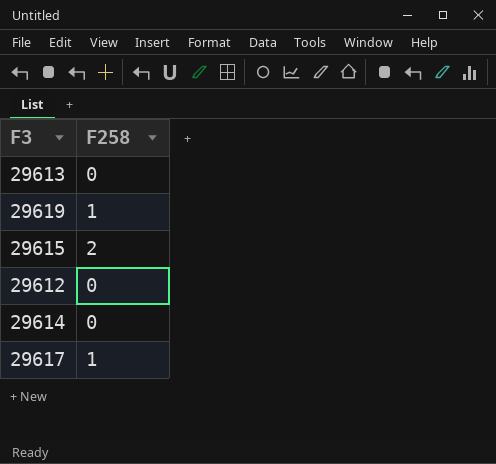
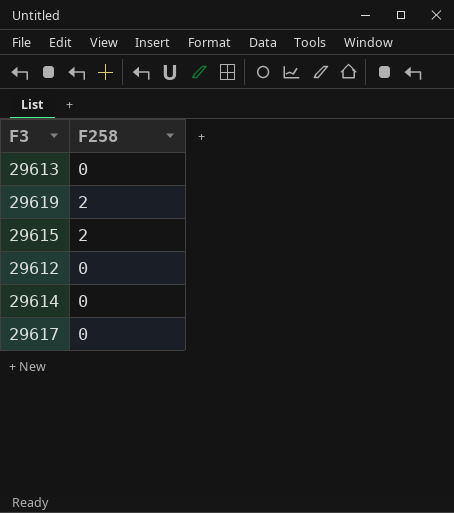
29619 | F258: 1 -> 2
29617 | F258: 1 -> 0

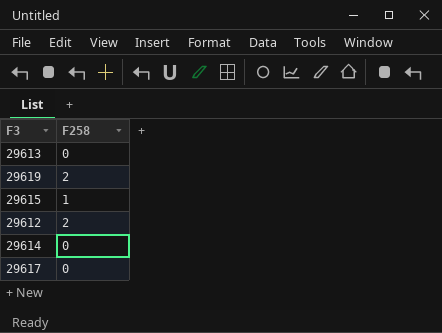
29615 | F258: 2 -> 1
29612 | F258: 0 -> 2

